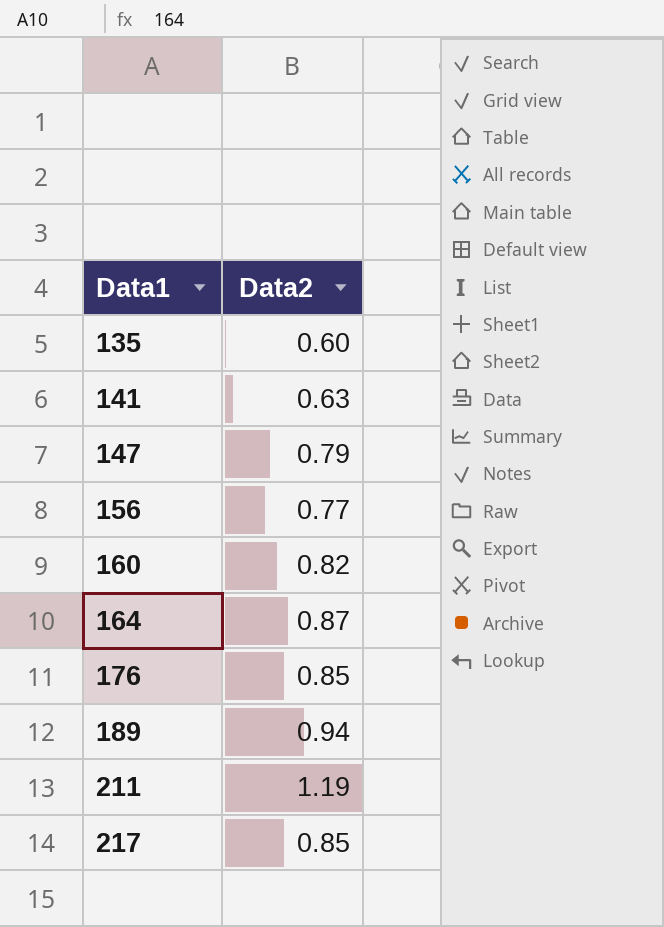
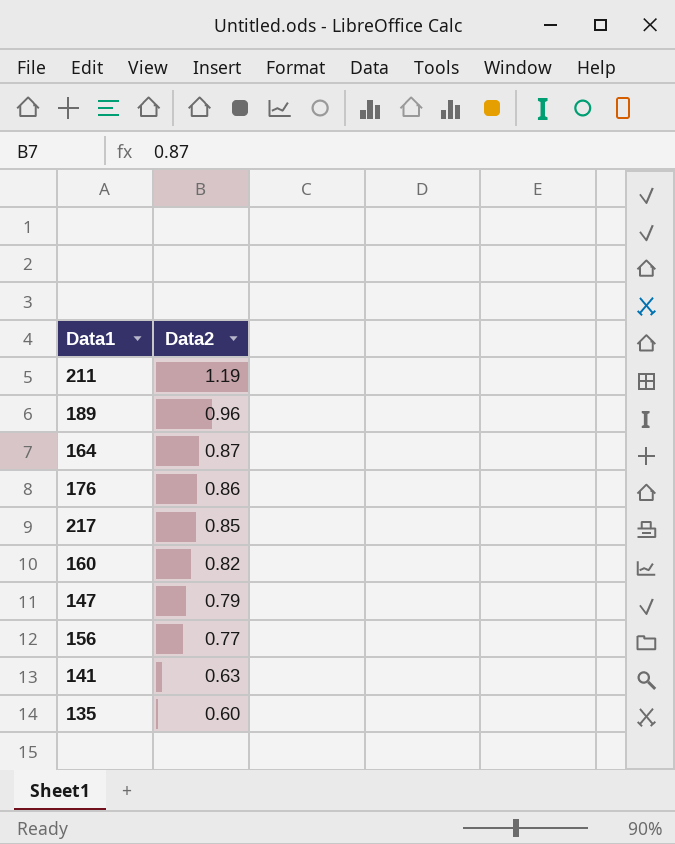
row order: Data1 ascending -> Data2 descending
189 | Data2: 0.94 -> 0.96
176 | Data2: 0.85 -> 0.86

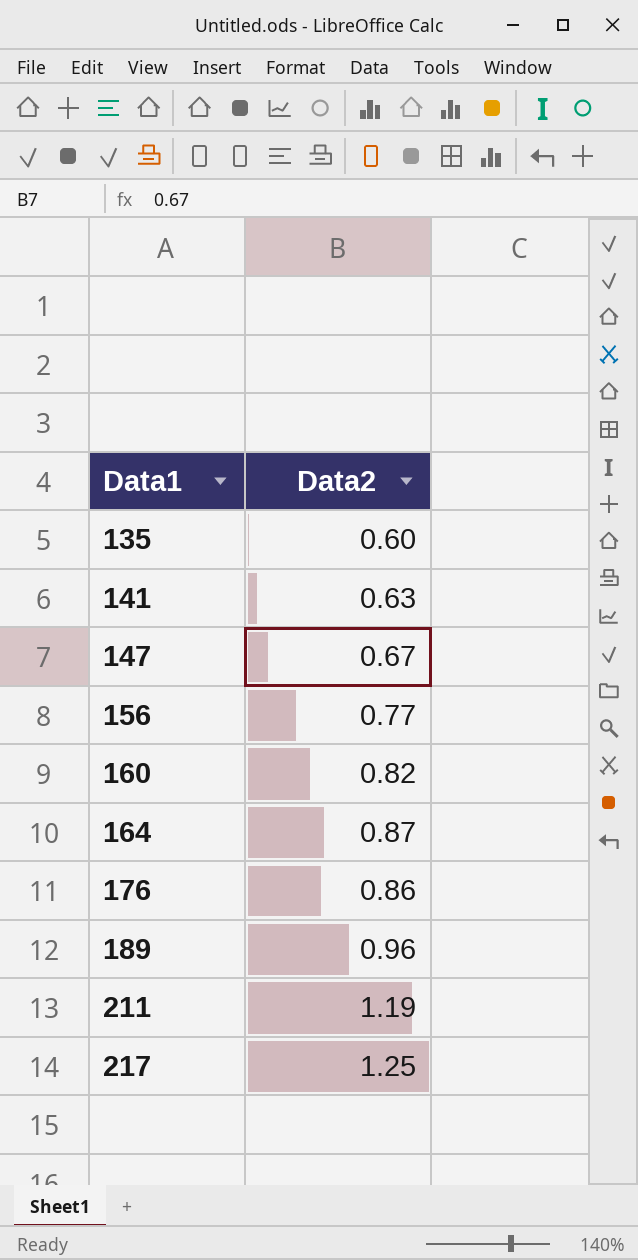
row order: Data2 descending -> Data1 ascending
147 | Data2: 0.79 -> 0.67
217 | Data2: 0.85 -> 1.25

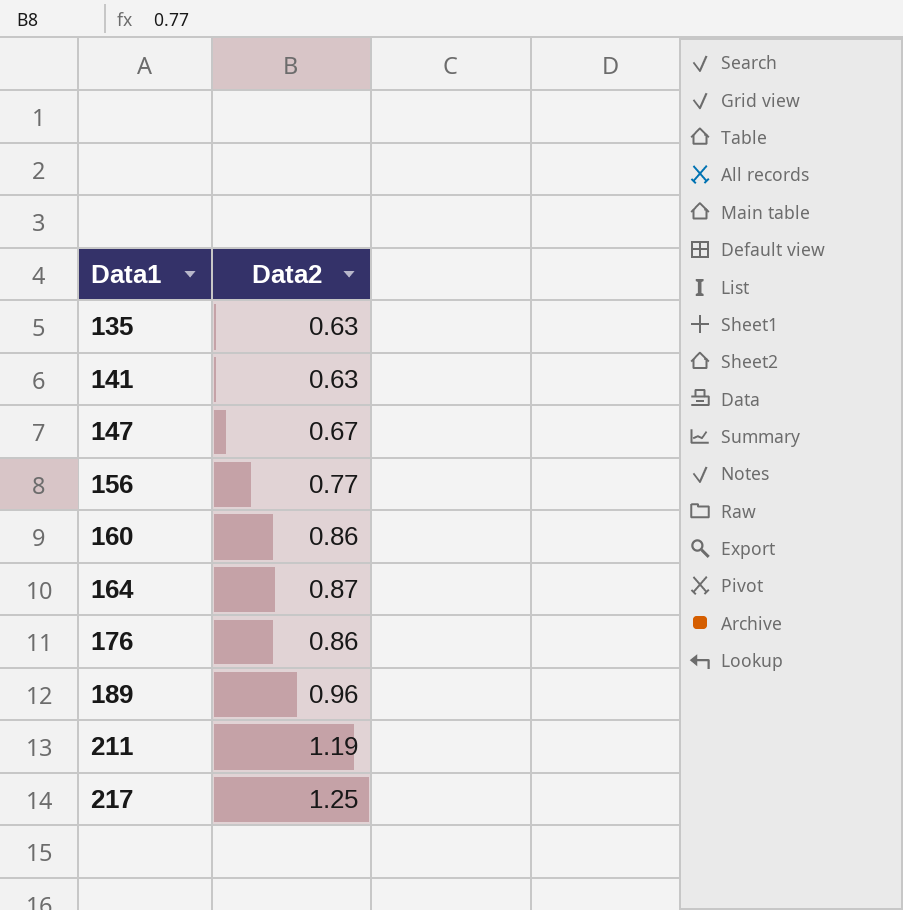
135 | Data2: 0.60 -> 0.63
160 | Data2: 0.82 -> 0.86

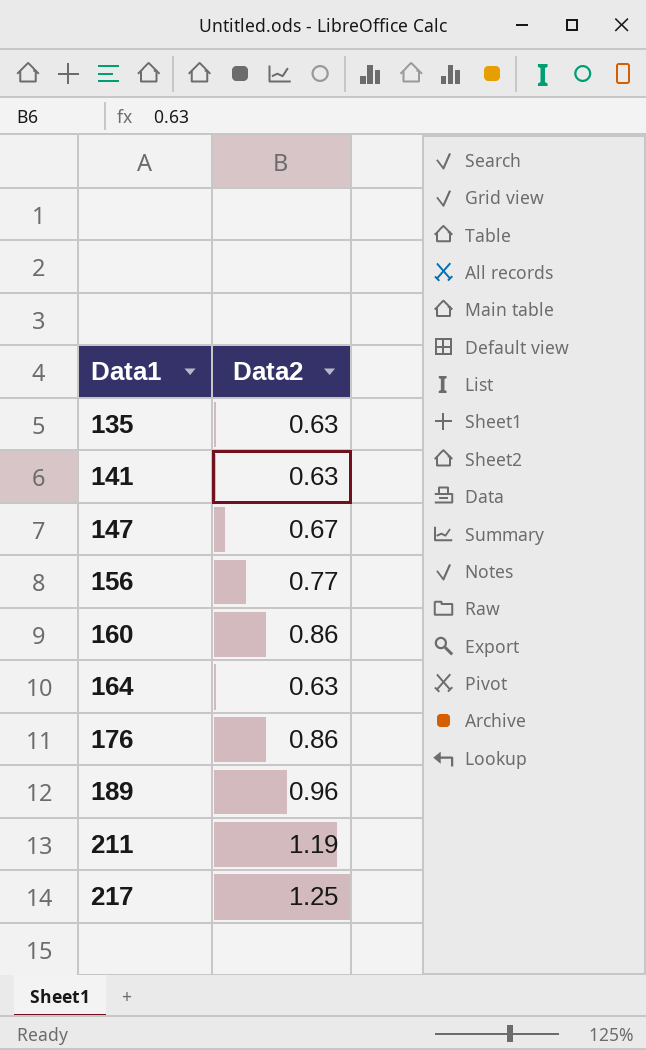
164 | Data2: 0.87 -> 0.63

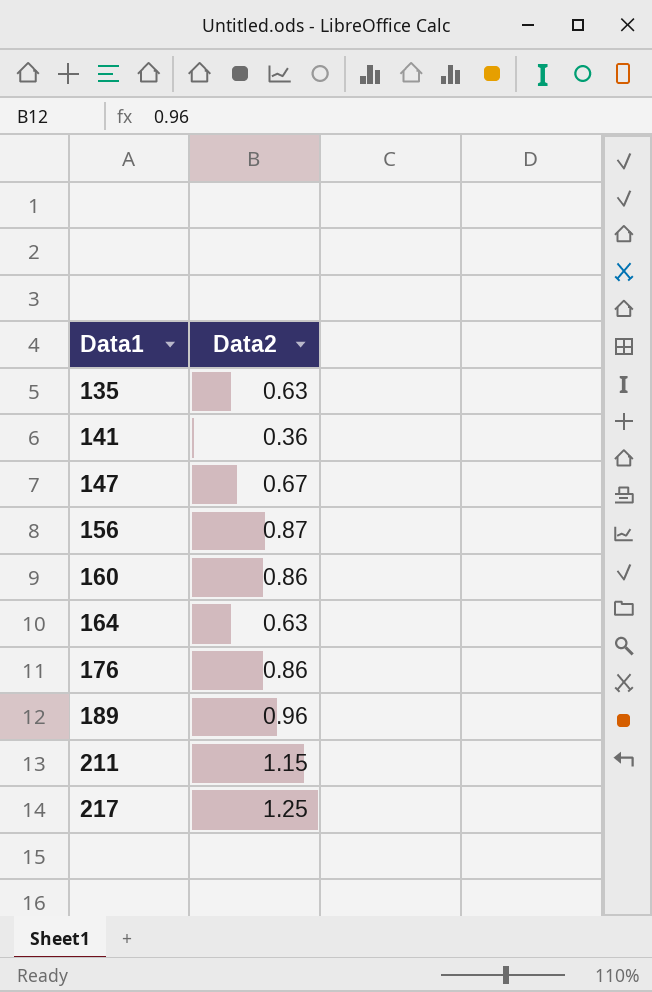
141 | Data2: 0.63 -> 0.36
156 | Data2: 0.77 -> 0.87
211 | Data2: 1.19 -> 1.15

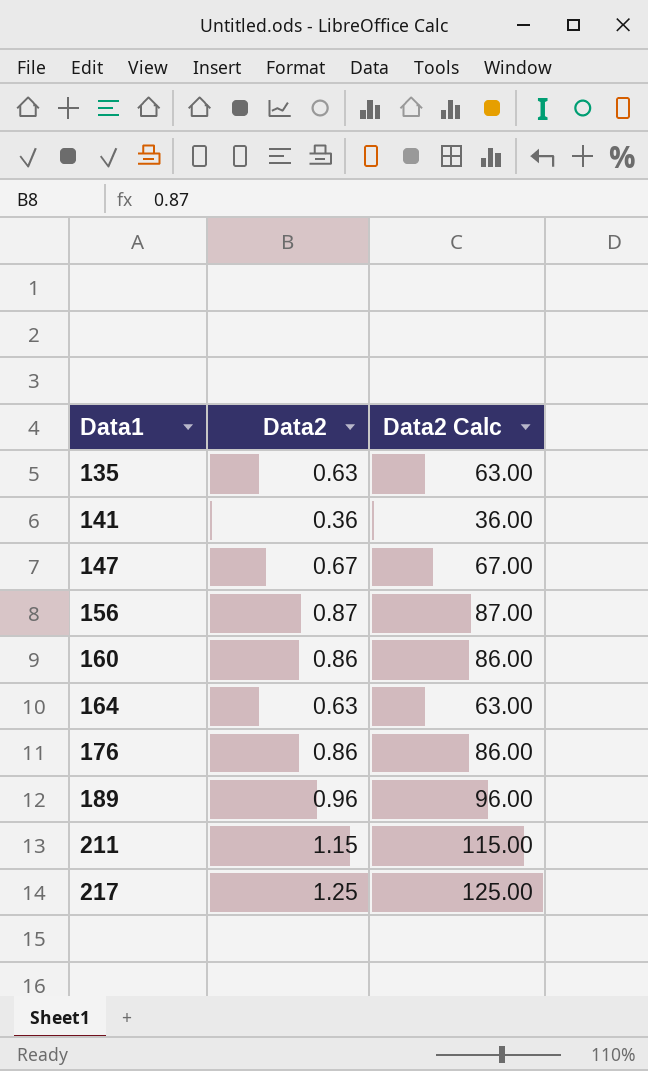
column Data2 Calc | formula: none -> [Data2] * 100

